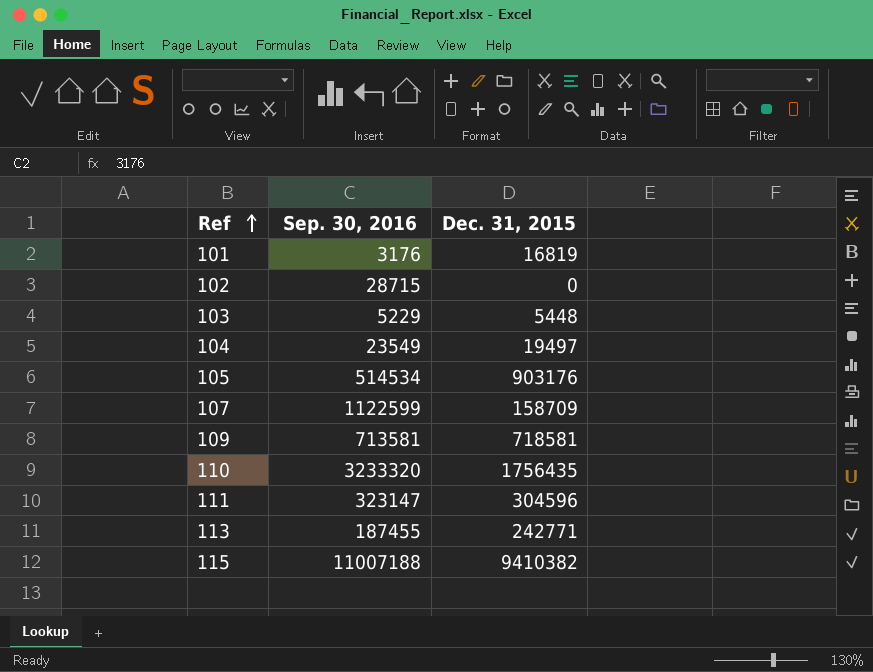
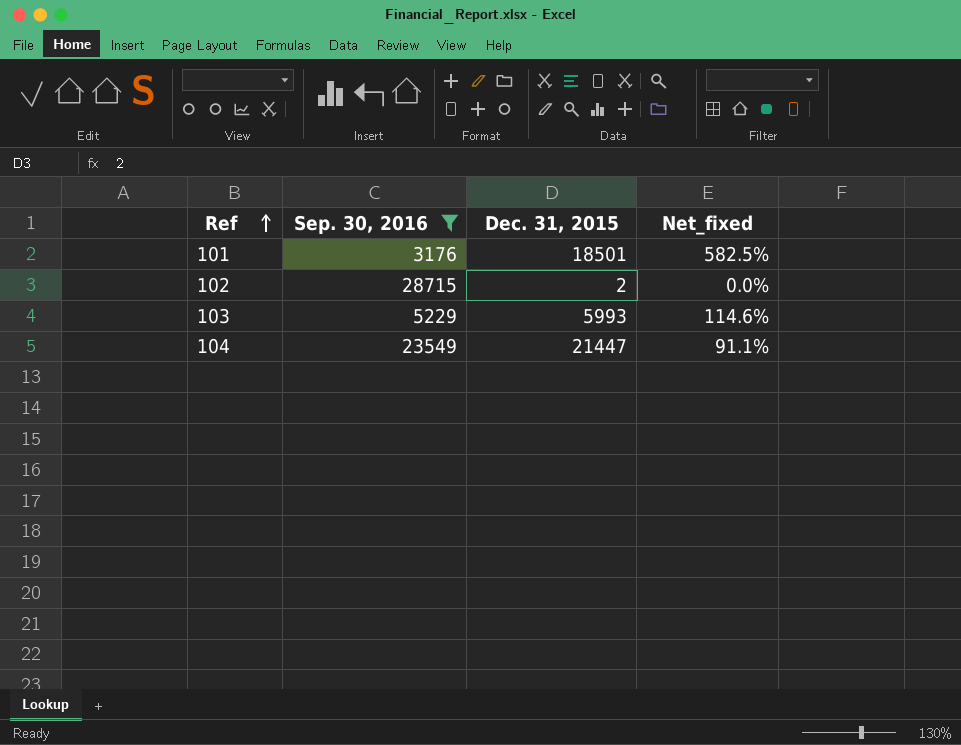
filter: none -> Sep. 30, 2016 <= 28715
column Net_fixed | formula: none -> [Dec. 31, 2015] / [Sep. 30, 2016]
101 | Dec. 31, 2015: 16819 -> 18501
102 | Dec. 31, 2015: 0 -> 2
103 | Dec. 31, 2015: 5448 -> 5993
104 | Dec. 31, 2015: 19497 -> 21447

